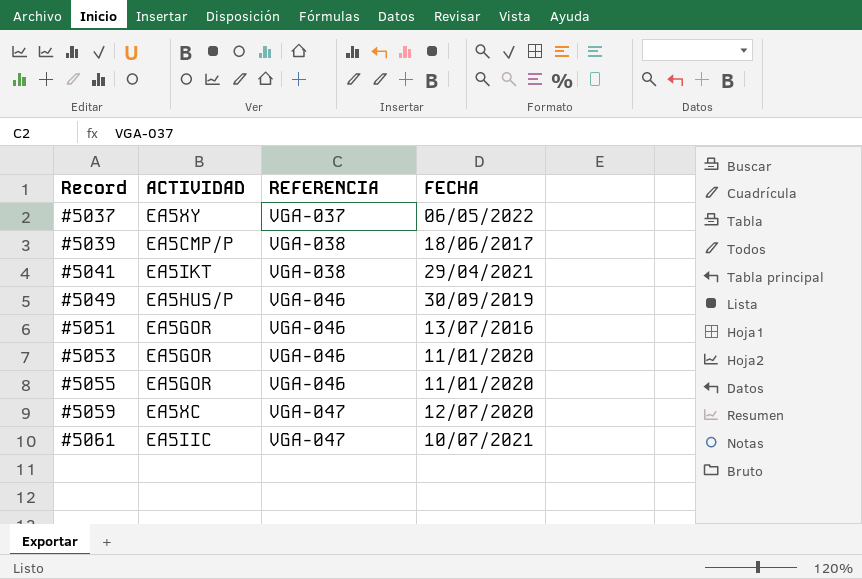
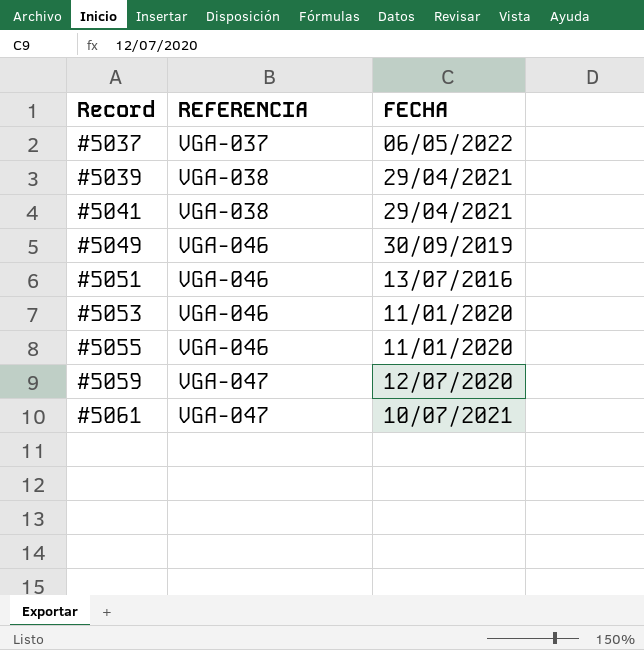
column ACTIVIDAD | position: 2 -> none
#5039 | FECHA: 18/06/2017 -> 29/04/2021

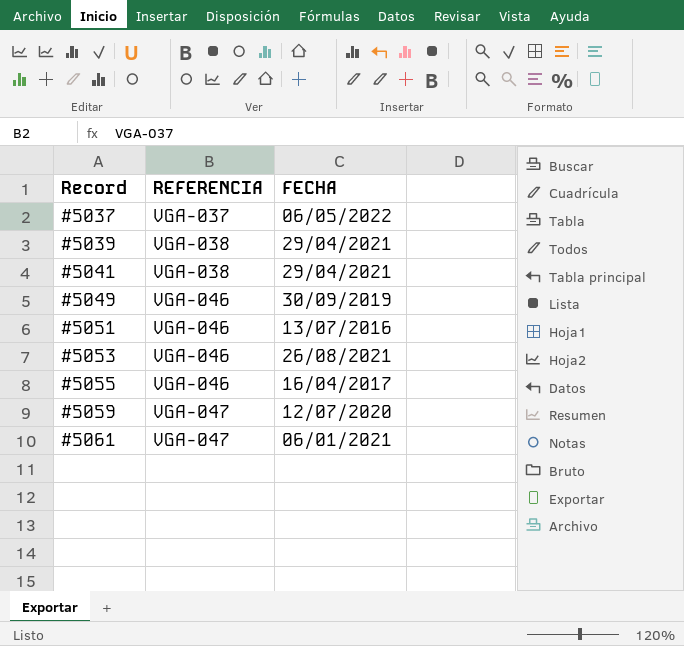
#5053 | FECHA: 11/01/2020 -> 26/08/2021
#5055 | FECHA: 11/01/2020 -> 16/04/2017
#5061 | FECHA: 10/07/2021 -> 06/01/2021

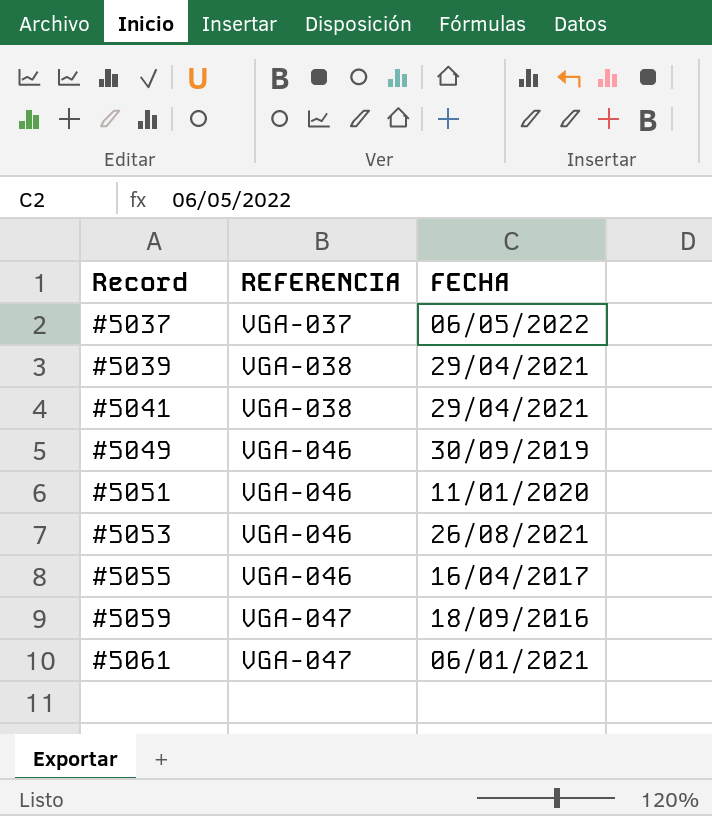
#5051 | FECHA: 13/07/2016 -> 11/01/2020
#5059 | FECHA: 12/07/2020 -> 18/09/2016

